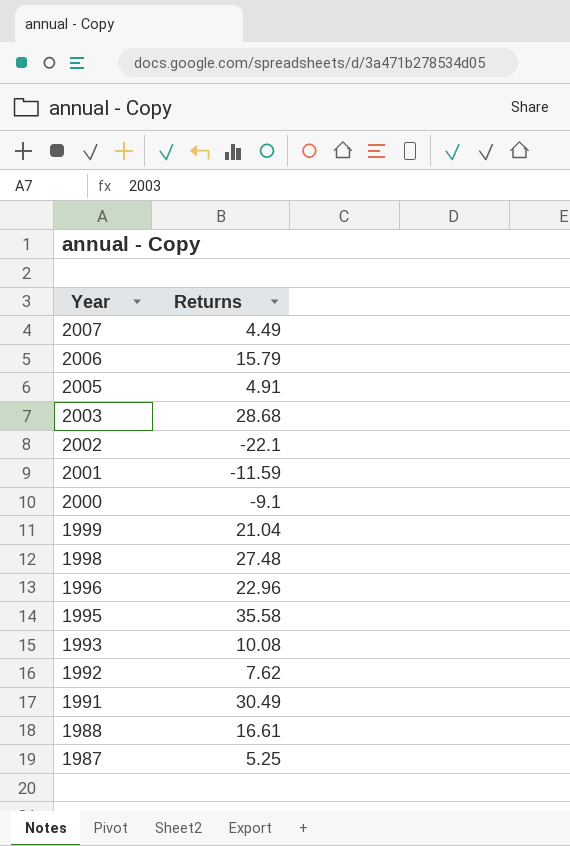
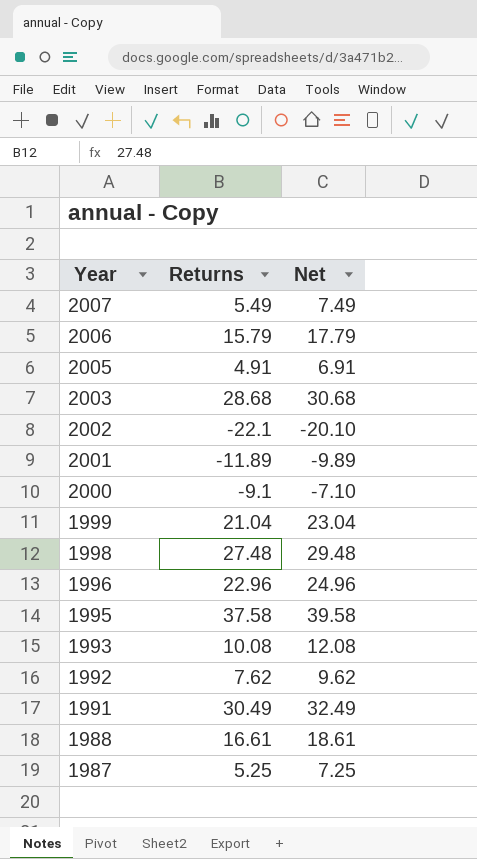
column Net | formula: none -> [Returns] + 2
2007 | Returns: 4.49 -> 5.49
2001 | Returns: -11.59 -> -11.89
1995 | Returns: 35.58 -> 37.58

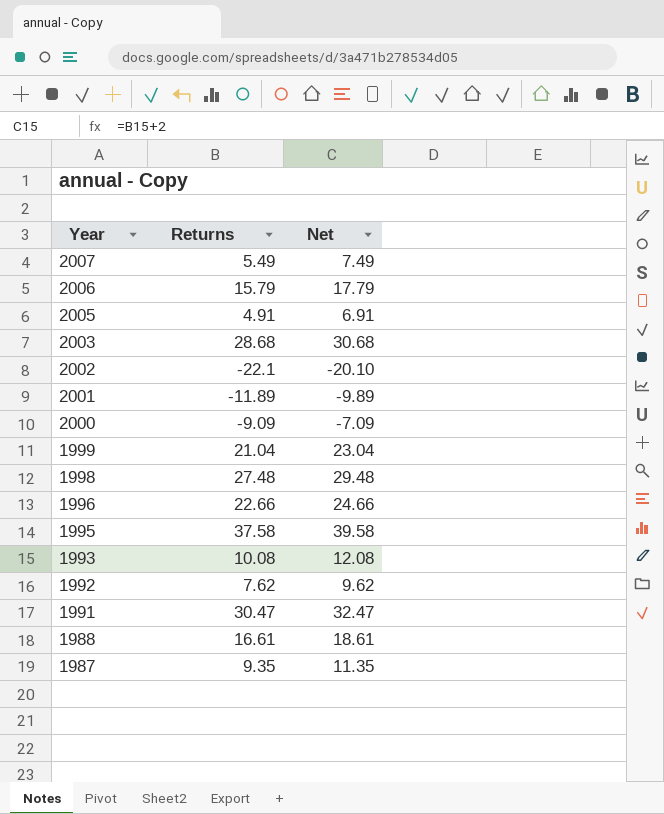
2000 | Returns: -9.1 -> -9.09
2000 | Net: -7.10 -> -7.09
1996 | Returns: 22.96 -> 22.66
1996 | Net: 24.96 -> 24.66
1991 | Returns: 30.49 -> 30.47
1991 | Net: 32.49 -> 32.47
1987 | Returns: 5.25 -> 9.35
1987 | Net: 7.25 -> 11.35

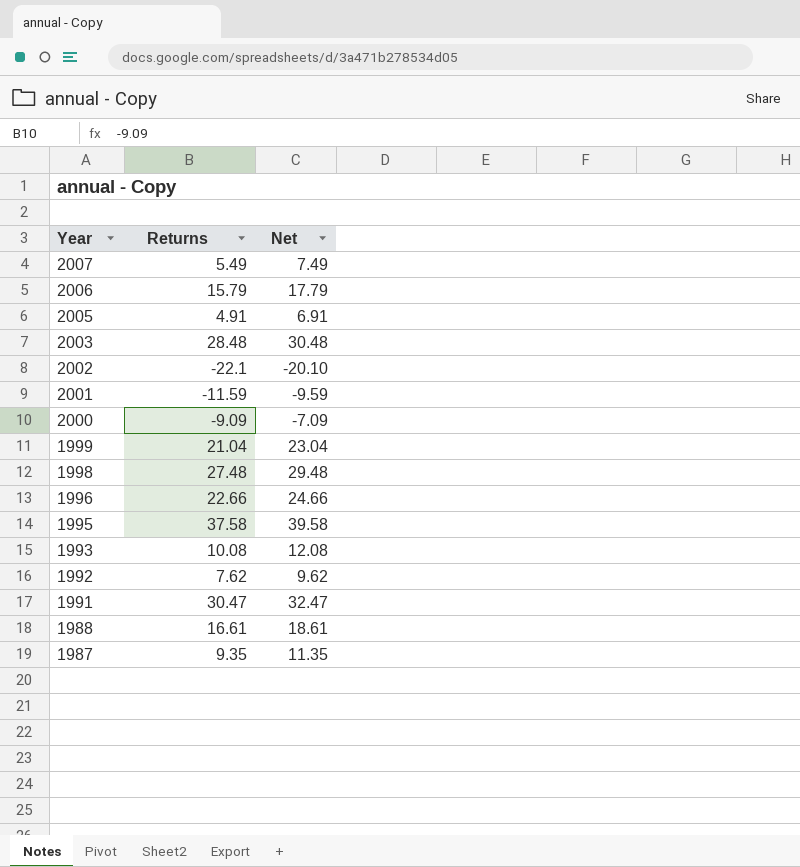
2003 | Returns: 28.68 -> 28.48
2003 | Net: 30.68 -> 30.48
2001 | Returns: -11.89 -> -11.59
2001 | Net: -9.89 -> -9.59

